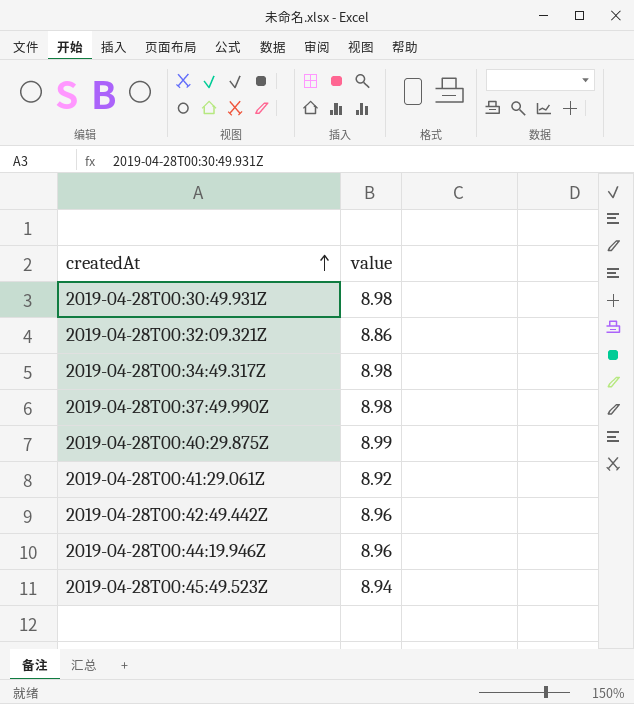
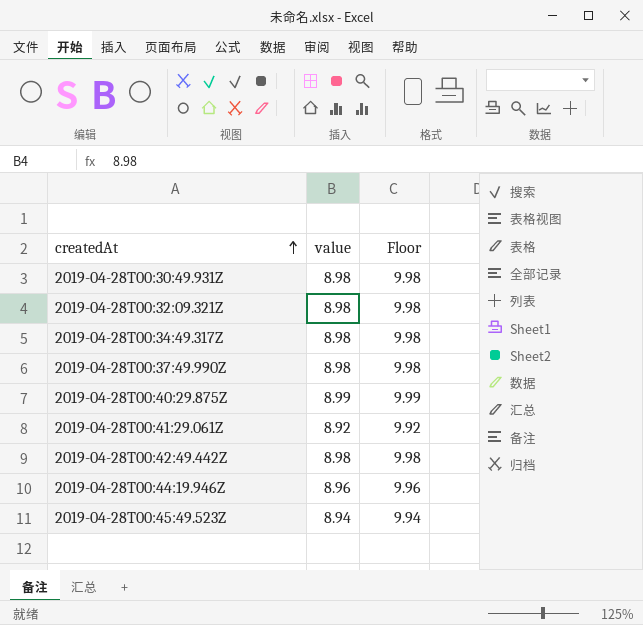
column Floor | formula: none -> [value] + 1
2019-04-28T00:32:09.321Z | value: 8.86 -> 8.98
2019-04-28T00:42:49.442Z | value: 8.96 -> 8.98

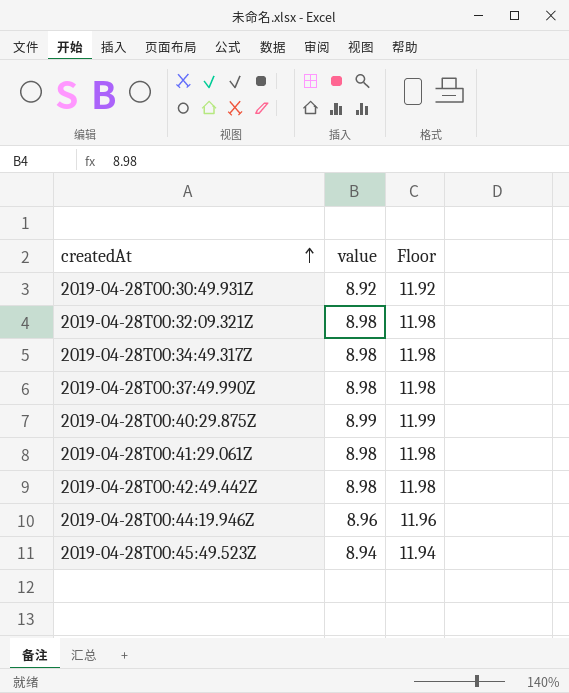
column Floor | formula: [value] + 1 -> [value] + 3
2019-04-28T00:30:49.931Z | value: 8.98 -> 8.92
2019-04-28T00:41:29.061Z | value: 8.92 -> 8.98

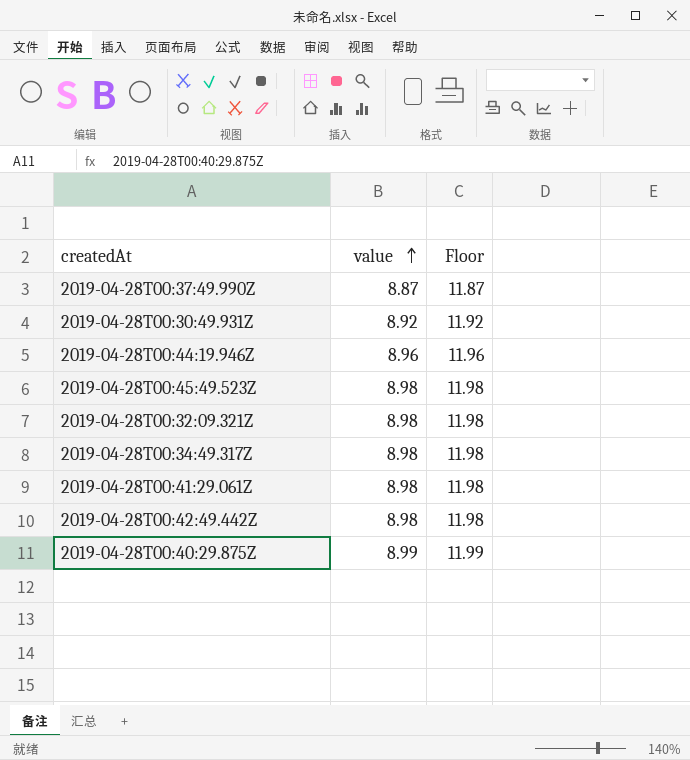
row order: createdAt ascending -> value ascending
2019-04-28T00:37:49.990Z | value: 8.98 -> 8.87
2019-04-28T00:37:49.990Z | Floor: 11.98 -> 11.87
2019-04-28T00:45:49.523Z | value: 8.94 -> 8.98
2019-04-28T00:45:49.523Z | Floor: 11.94 -> 11.98

